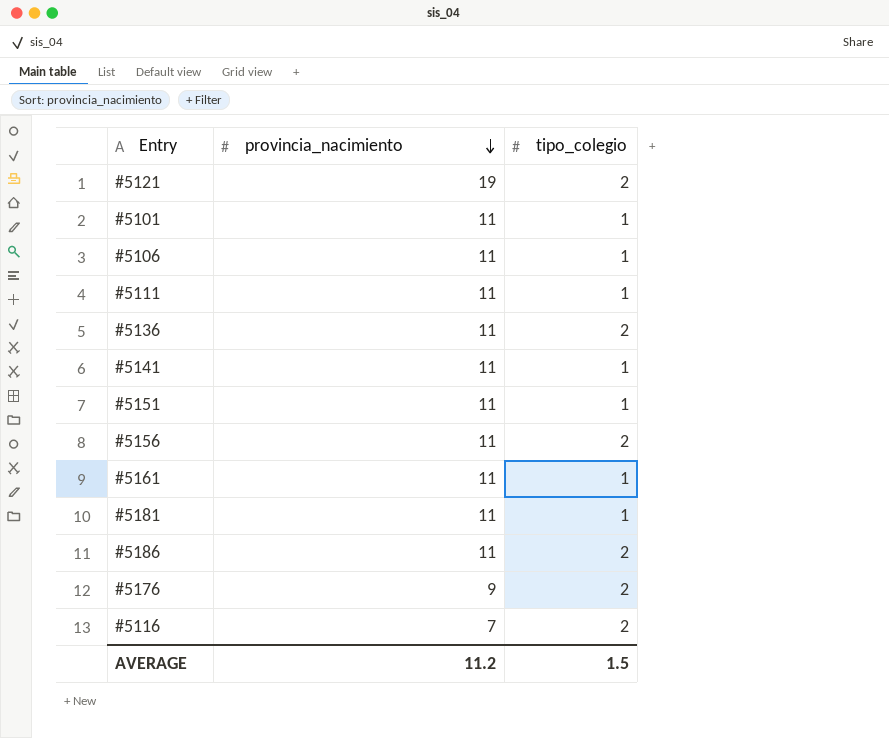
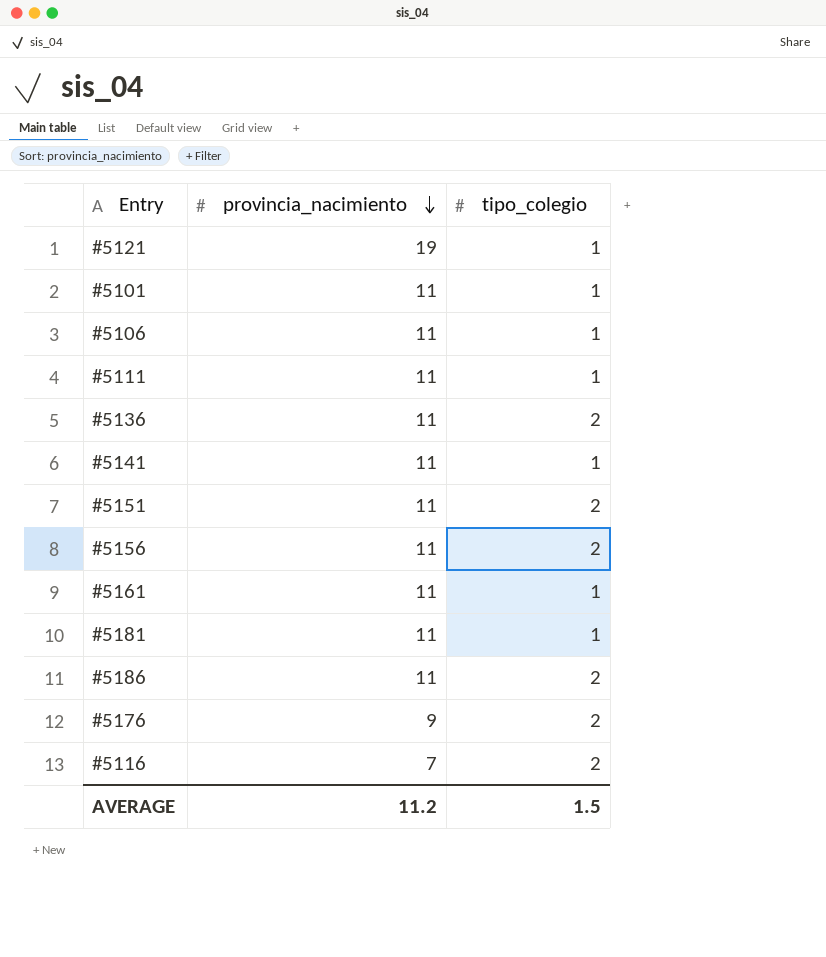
#5121 | tipo_colegio: 2 -> 1
#5151 | tipo_colegio: 1 -> 2

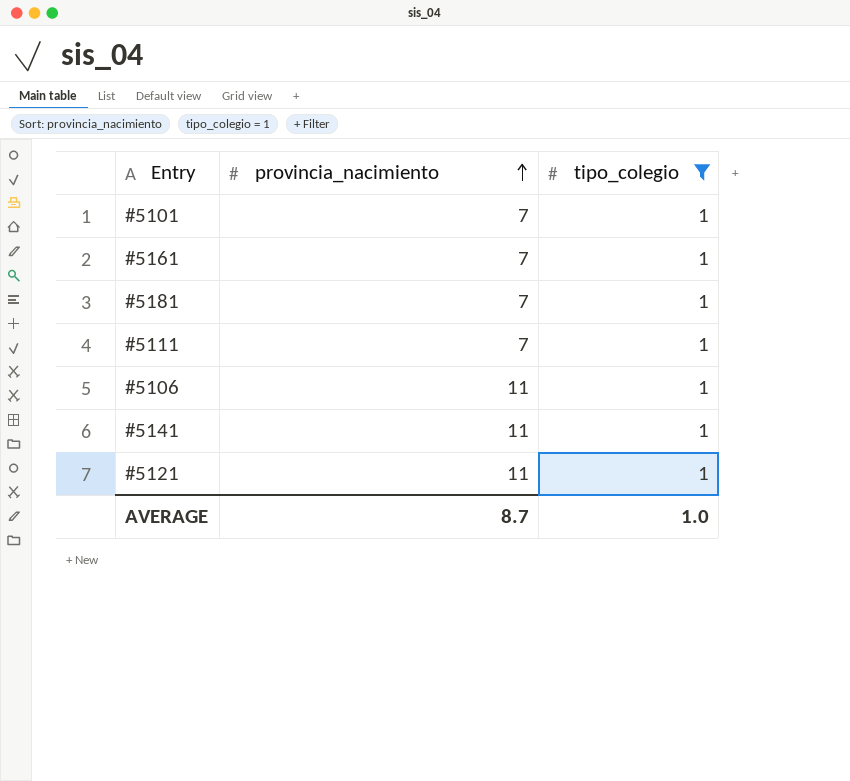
filter: none -> tipo_colegio = 1
row order: provincia_nacimiento descending -> provincia_nacimiento ascending
#5101 | provincia_nacimiento: 11 -> 7
#5161 | provincia_nacimiento: 11 -> 7
#5181 | provincia_nacimiento: 11 -> 7
#5111 | provincia_nacimiento: 11 -> 7
#5121 | provincia_nacimiento: 19 -> 11
AVERAGE | provincia_nacimiento: 11.2 -> 8.7
AVERAGE | tipo_colegio: 1.5 -> 1.0

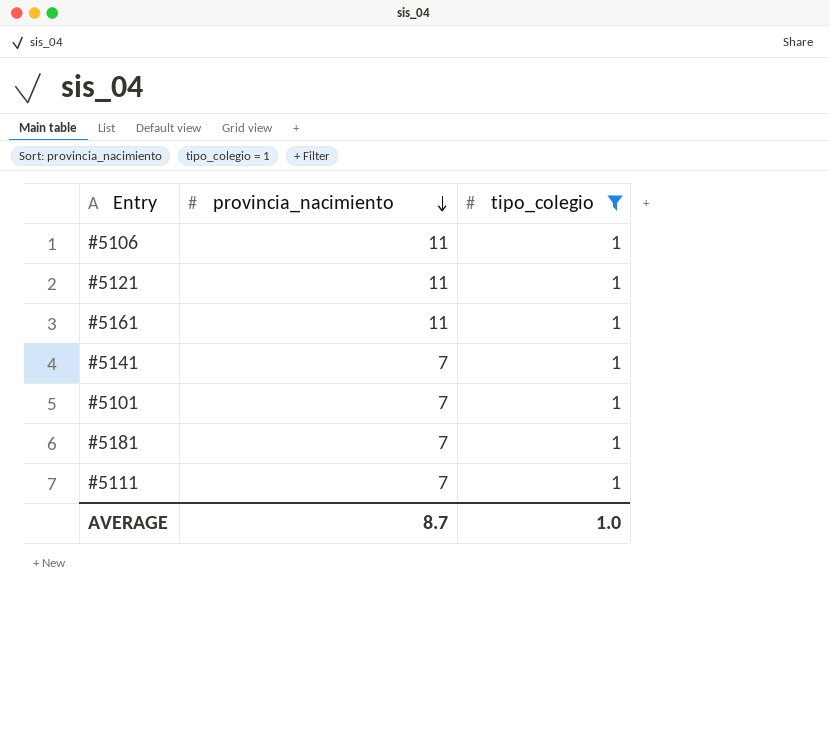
row order: provincia_nacimiento ascending -> provincia_nacimiento descending
#5161 | provincia_nacimiento: 7 -> 11
#5141 | provincia_nacimiento: 11 -> 7

